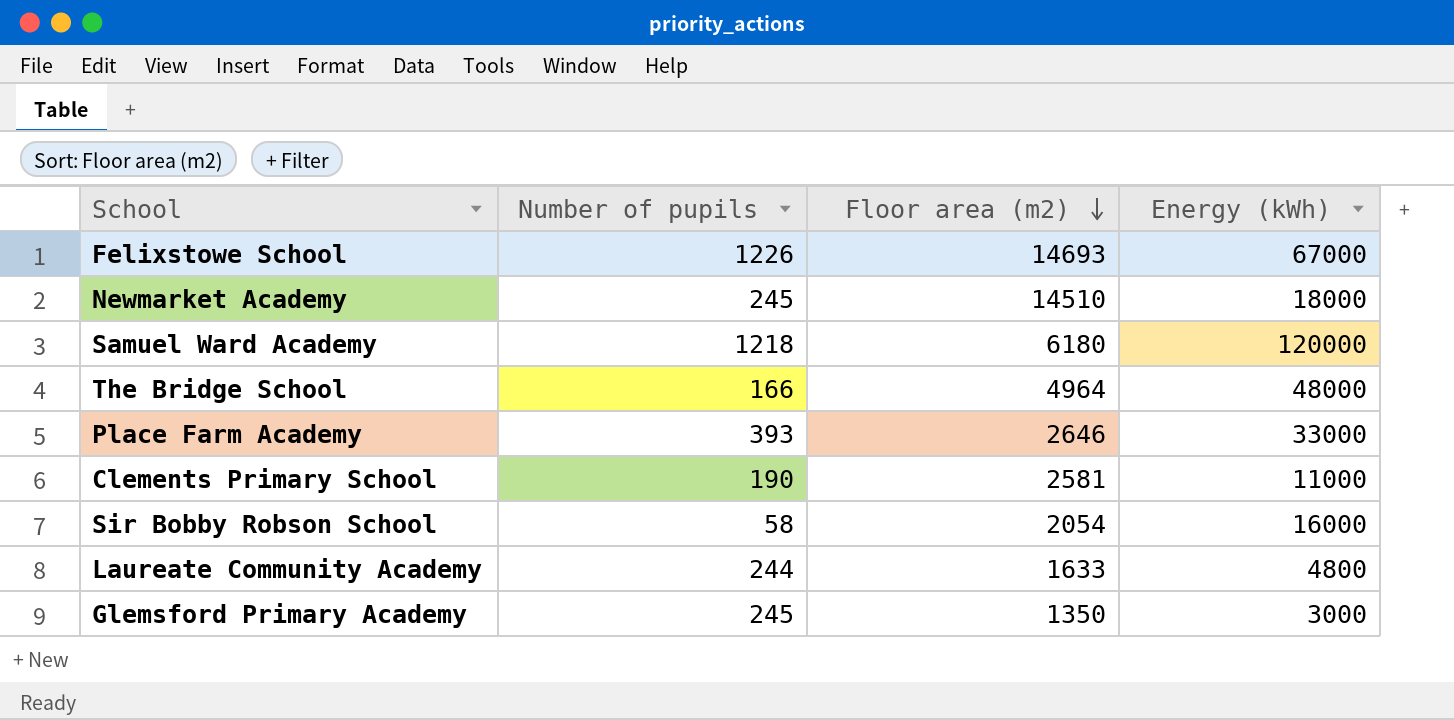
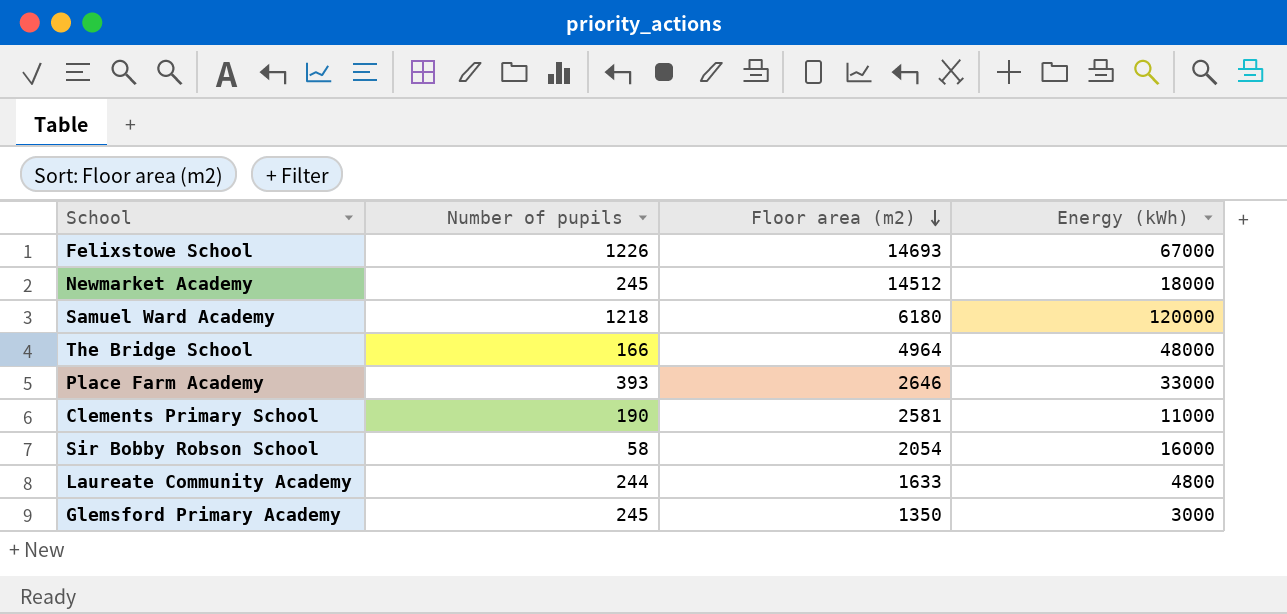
Newmarket Academy | Floor area (m2): 14510 -> 14512

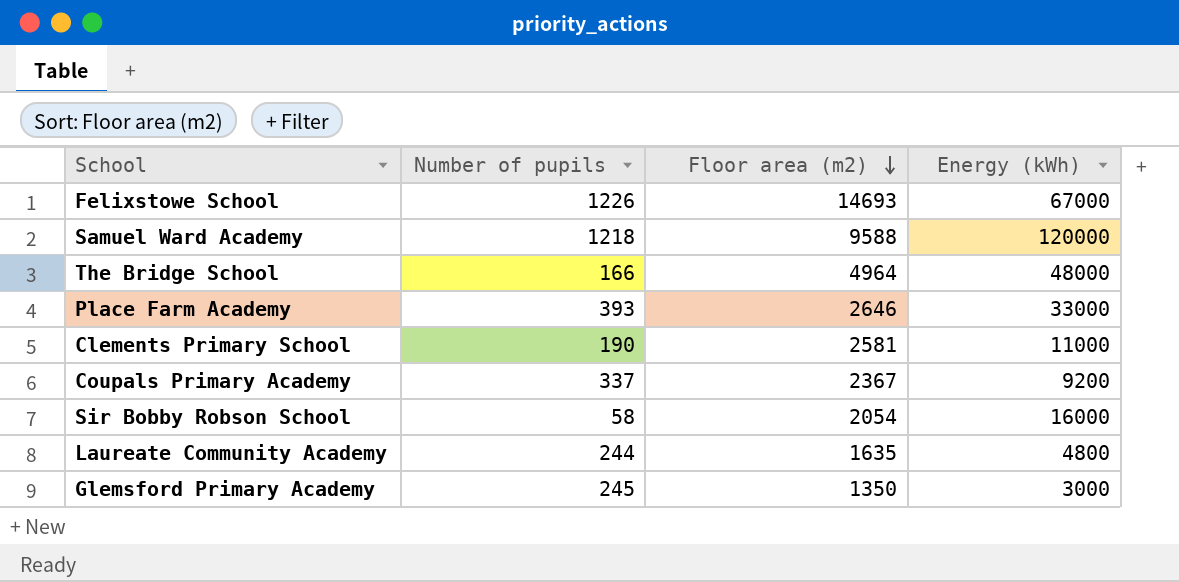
row Newmarket Academy: 245 | 14512 | 18000 -> none
Samuel Ward Academy | Floor area (m2): 6180 -> 9588
row Coupals Primary Academy: none -> 337 | 2367 | 9200
Laureate Community Academy | Floor area (m2): 1633 -> 1635

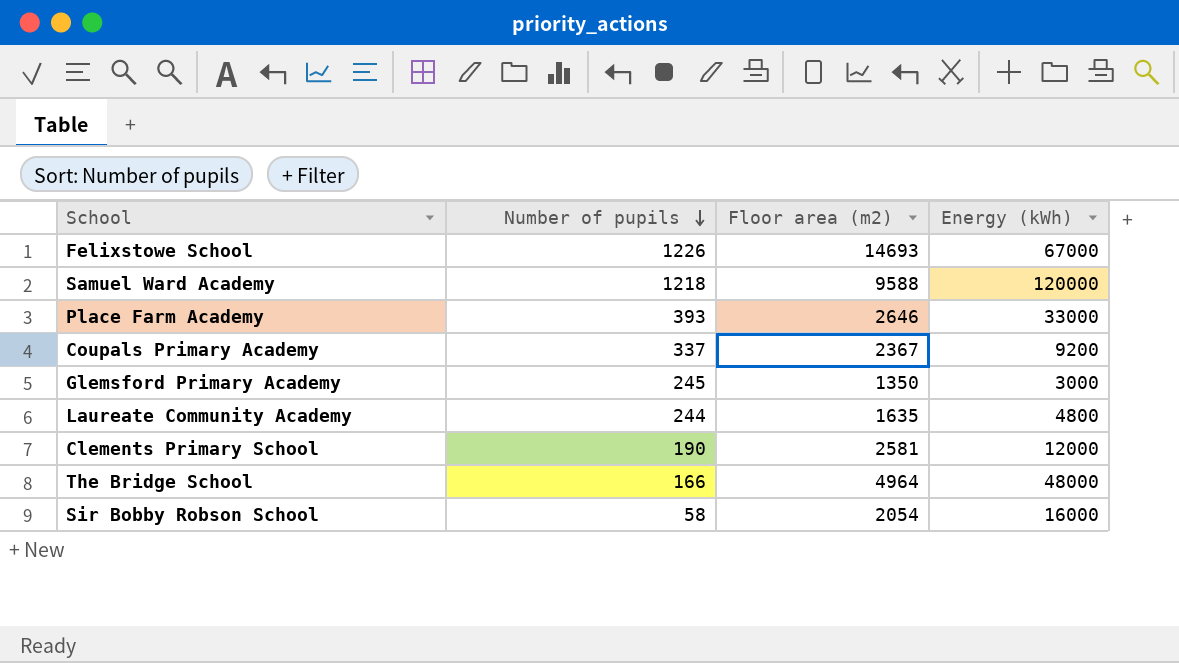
row order: Floor area (m2) descending -> Number of pupils descending
Clements Primary School | Energy (kWh): 11000 -> 12000

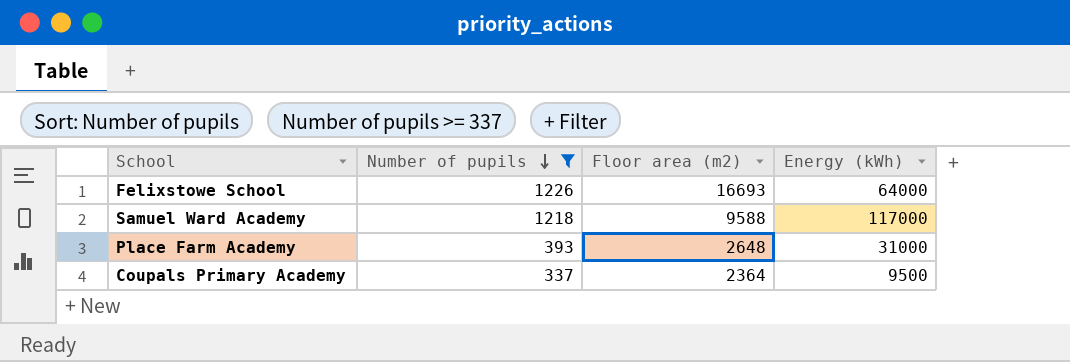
filter: none -> Number of pupils >= 337
Felixstowe School | Floor area (m2): 14693 -> 16693
Felixstowe School | Energy (kWh): 67000 -> 64000
Samuel Ward Academy | Energy (kWh): 120000 -> 117000
Place Farm Academy | Floor area (m2): 2646 -> 2648
Place Farm Academy | Energy (kWh): 33000 -> 31000
Coupals Primary Academy | Floor area (m2): 2367 -> 2364
Coupals Primary Academy | Energy (kWh): 9200 -> 9500

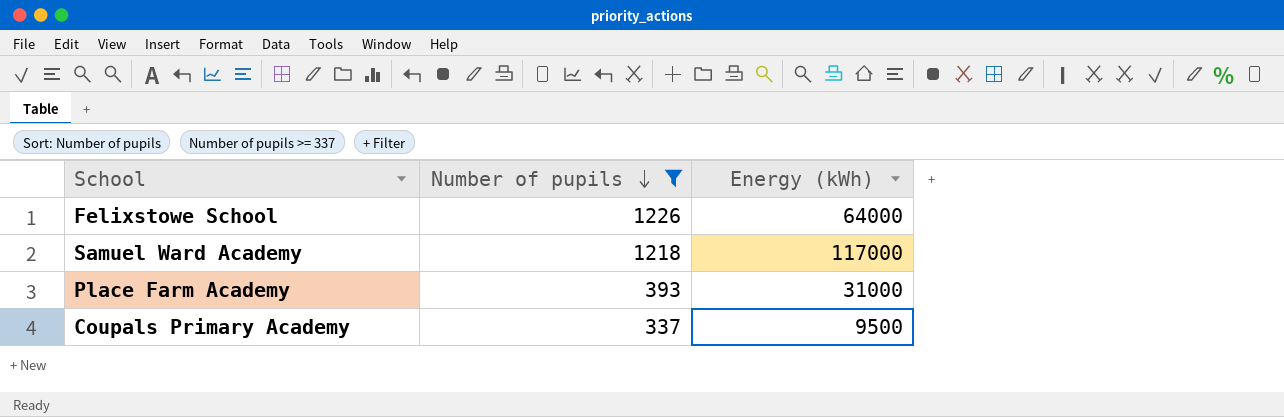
column Floor area (m2) | position: 3 -> none

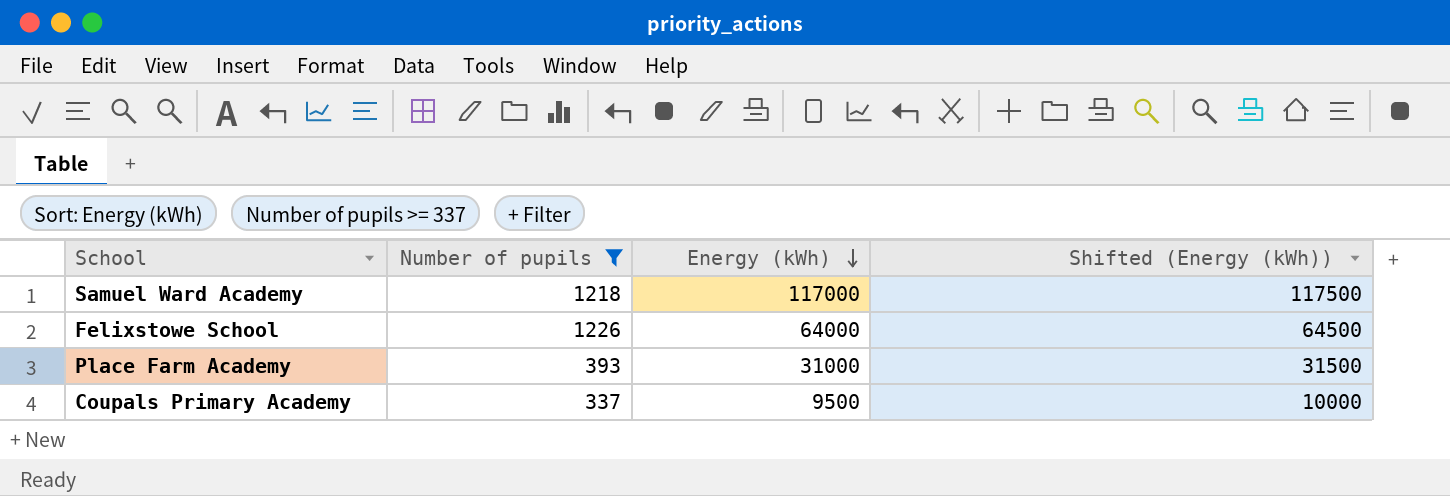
row order: Number of pupils descending -> Energy (kWh) descending
column Shifted (Energy (kWh)) | formula: none -> [Energy (kWh)] + 500

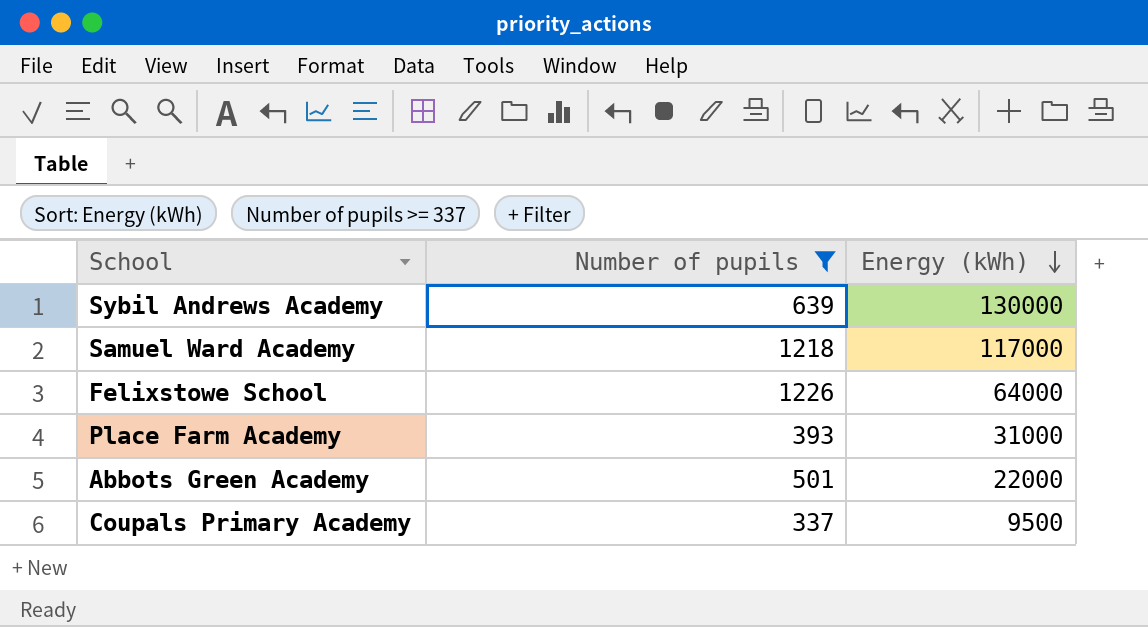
column Shifted (Energy (kWh)) | formula: [Energy (kWh)] + 500 -> none
row Sybil Andrews Academy: none -> 639 | 130000
row Abbots Green Academy: none -> 501 | 22000

